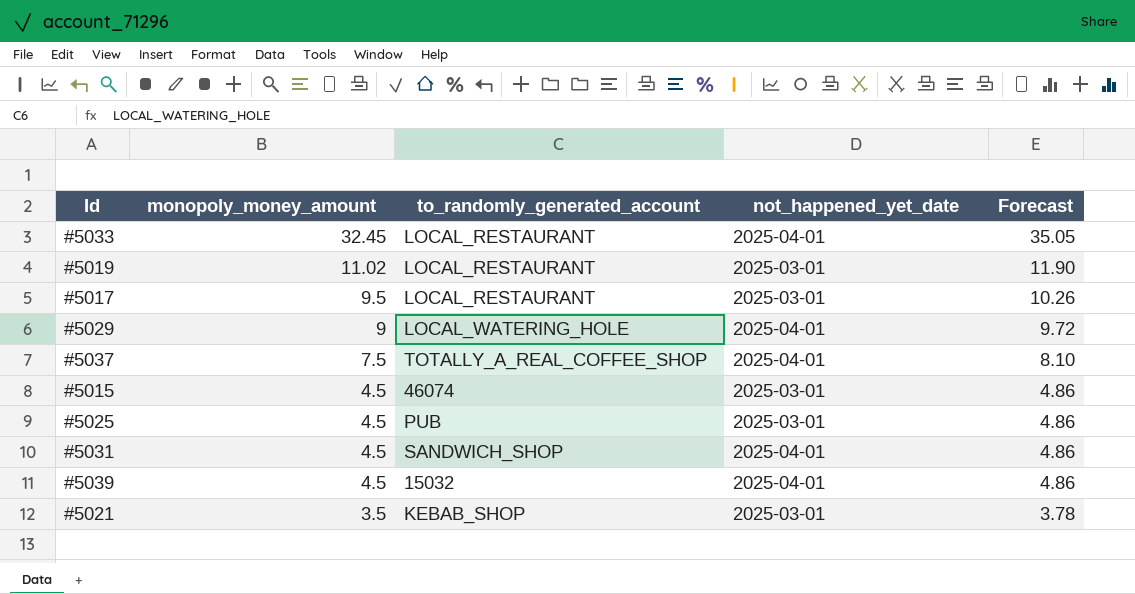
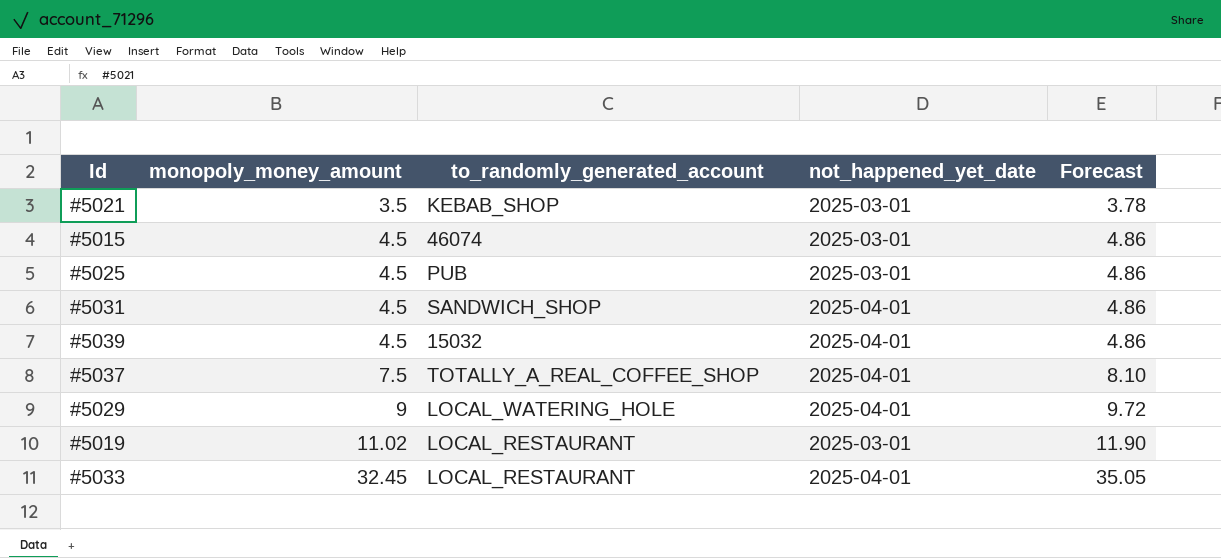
row order: monopoly_money_amount descending -> monopoly_money_amount ascending
row #5017: 9.5 | LOCAL_RESTAURANT | 2025-03-01 | 10.26 -> none

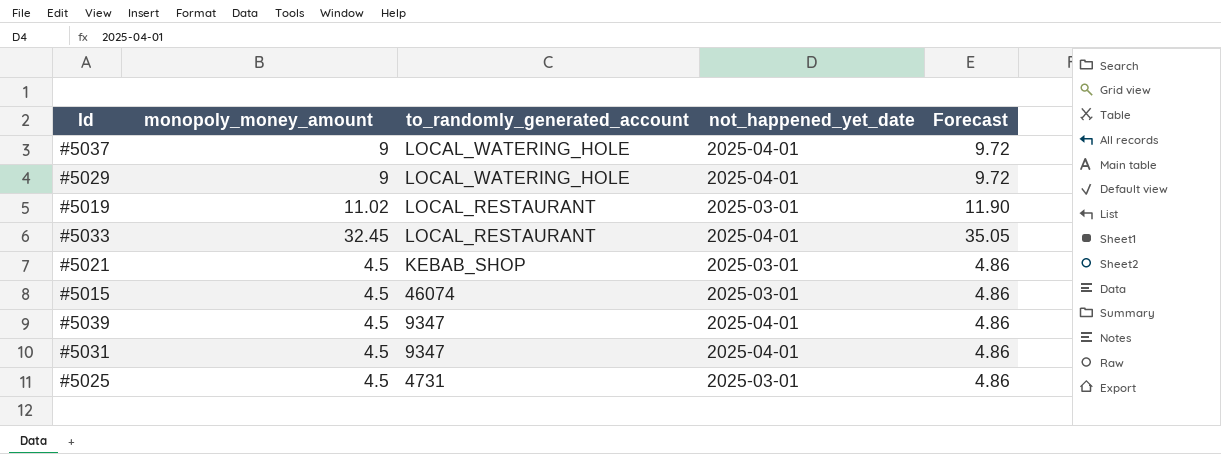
row order: monopoly_money_amount ascending -> to_randomly_generated_account descending
#5037 | monopoly_money_amount: 7.5 -> 9
#5037 | to_randomly_generated_account: TOTALLY_A_REAL_COFFEE_SHOP -> LOCAL_WATERING_HOLE
#5037 | Forecast: 8.10 -> 9.72
#5021 | monopoly_money_amount: 3.5 -> 4.5
#5021 | Forecast: 3.78 -> 4.86
#5039 | to_randomly_generated_account: 15032 -> 9347
#5031 | to_randomly_generated_account: SANDWICH_SHOP -> 9347
#5025 | to_randomly_generated_account: PUB -> 4731

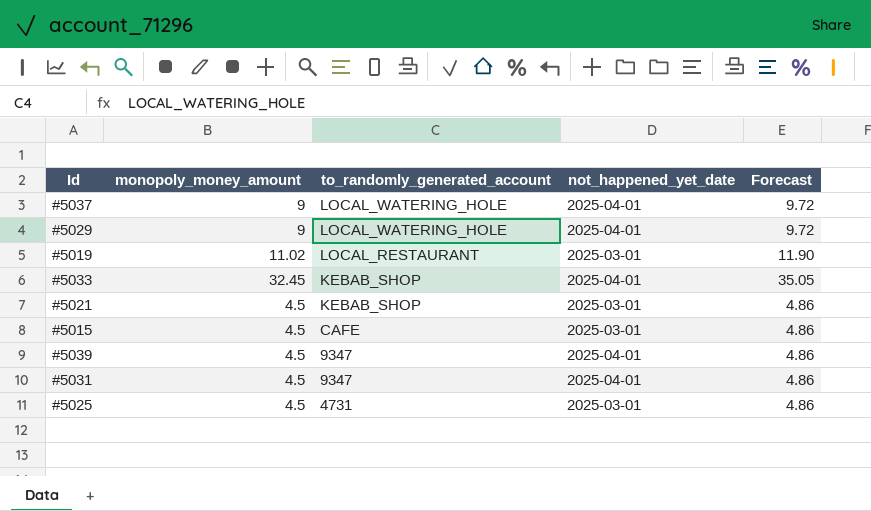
#5033 | to_randomly_generated_account: LOCAL_RESTAURANT -> KEBAB_SHOP
#5015 | to_randomly_generated_account: 46074 -> CAFE

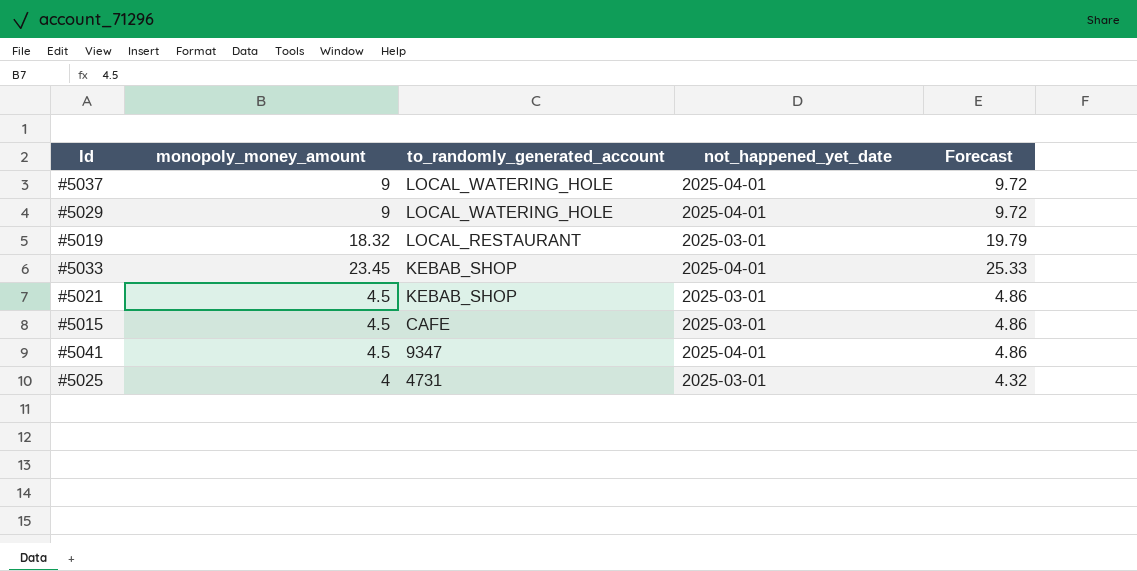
row #5039: 4.5 | 9347 | 2025-04-01 | 4.86 -> none
row #5031: 4.5 | 9347 | 2025-04-01 | 4.86 -> none
#5019 | monopoly_money_amount: 11.02 -> 18.32
#5019 | Forecast: 11.90 -> 19.79
#5033 | monopoly_money_amount: 32.45 -> 23.45
#5033 | Forecast: 35.05 -> 25.33
row #5041: none -> 4.5 | 9347 | 2025-04-01 | 4.86
#5025 | monopoly_money_amount: 4.5 -> 4
#5025 | Forecast: 4.86 -> 4.32

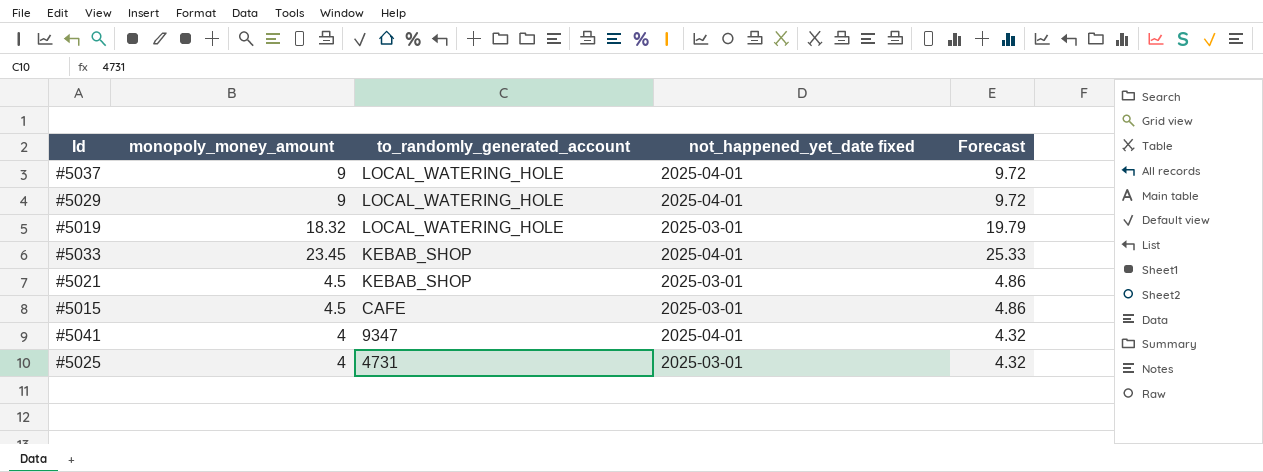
column name: not_happened_yet_date -> not_happened_yet_date fixed
#5019 | to_randomly_generated_account: LOCAL_RESTAURANT -> LOCAL_WATERING_HOLE
#5041 | monopoly_money_amount: 4.5 -> 4
#5041 | Forecast: 4.86 -> 4.32

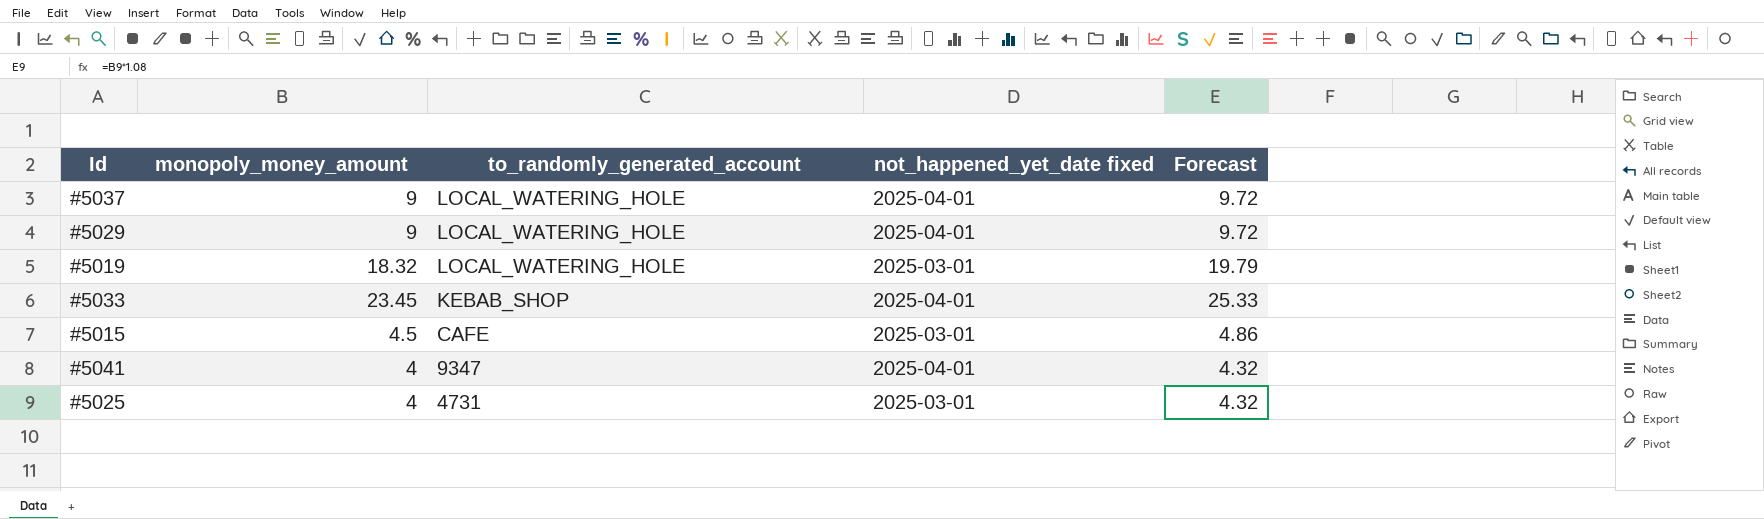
row #5021: 4.5 | KEBAB_SHOP | 2025-03-01 | 4.86 -> none

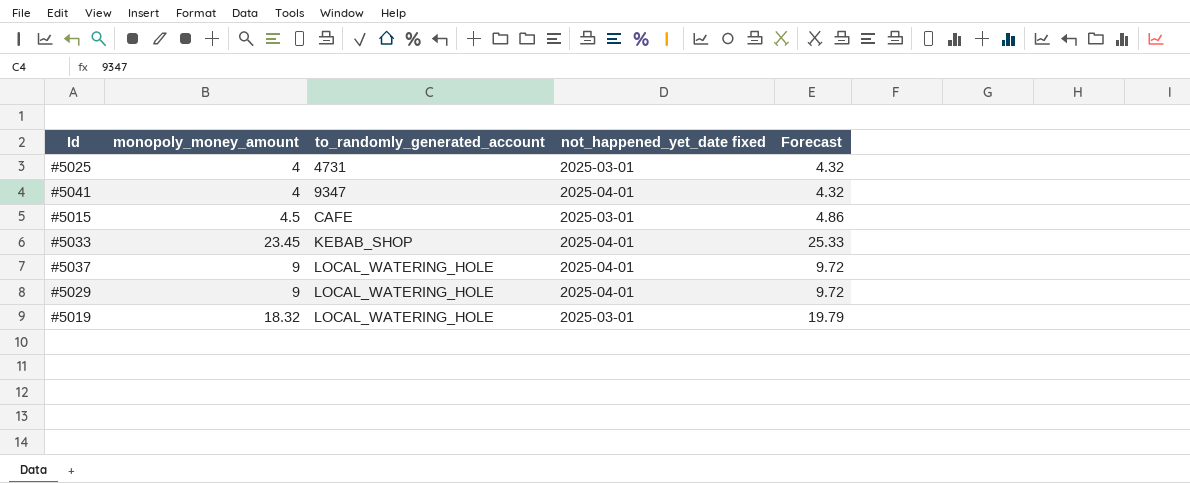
row order: to_randomly_generated_account descending -> to_randomly_generated_account ascending

